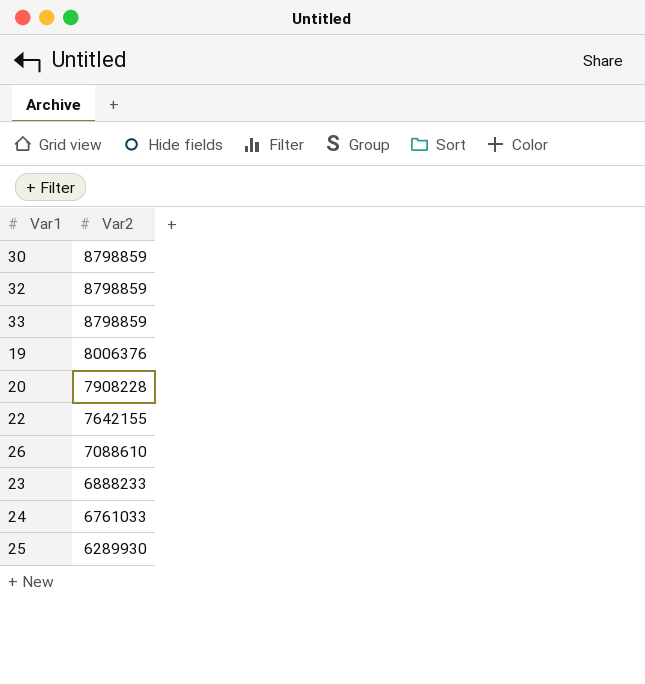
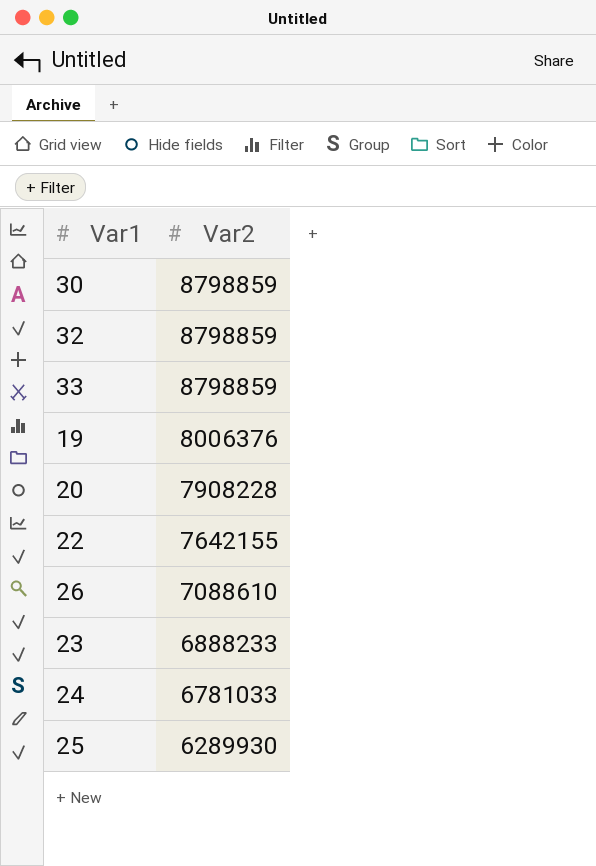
24 | Var2: 6761033 -> 6781033

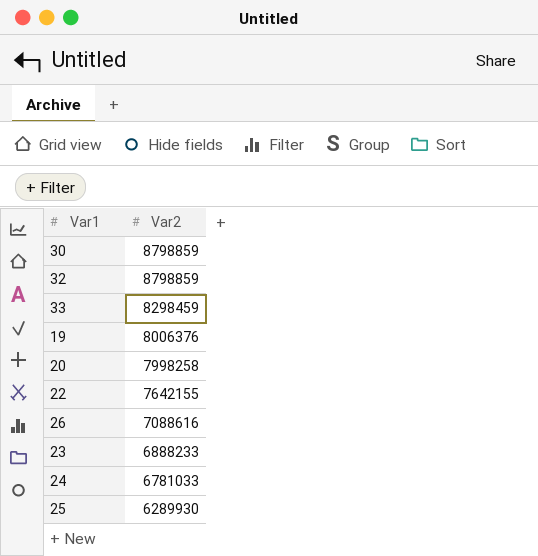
33 | Var2: 8798859 -> 8298459
20 | Var2: 7908228 -> 7998258
26 | Var2: 7088610 -> 7088616

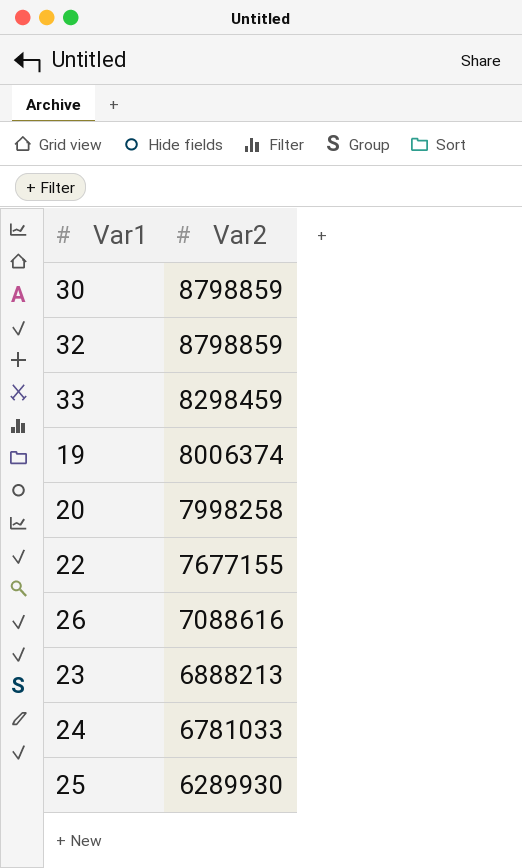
19 | Var2: 8006376 -> 8006374
22 | Var2: 7642155 -> 7677155
23 | Var2: 6888233 -> 6888213

